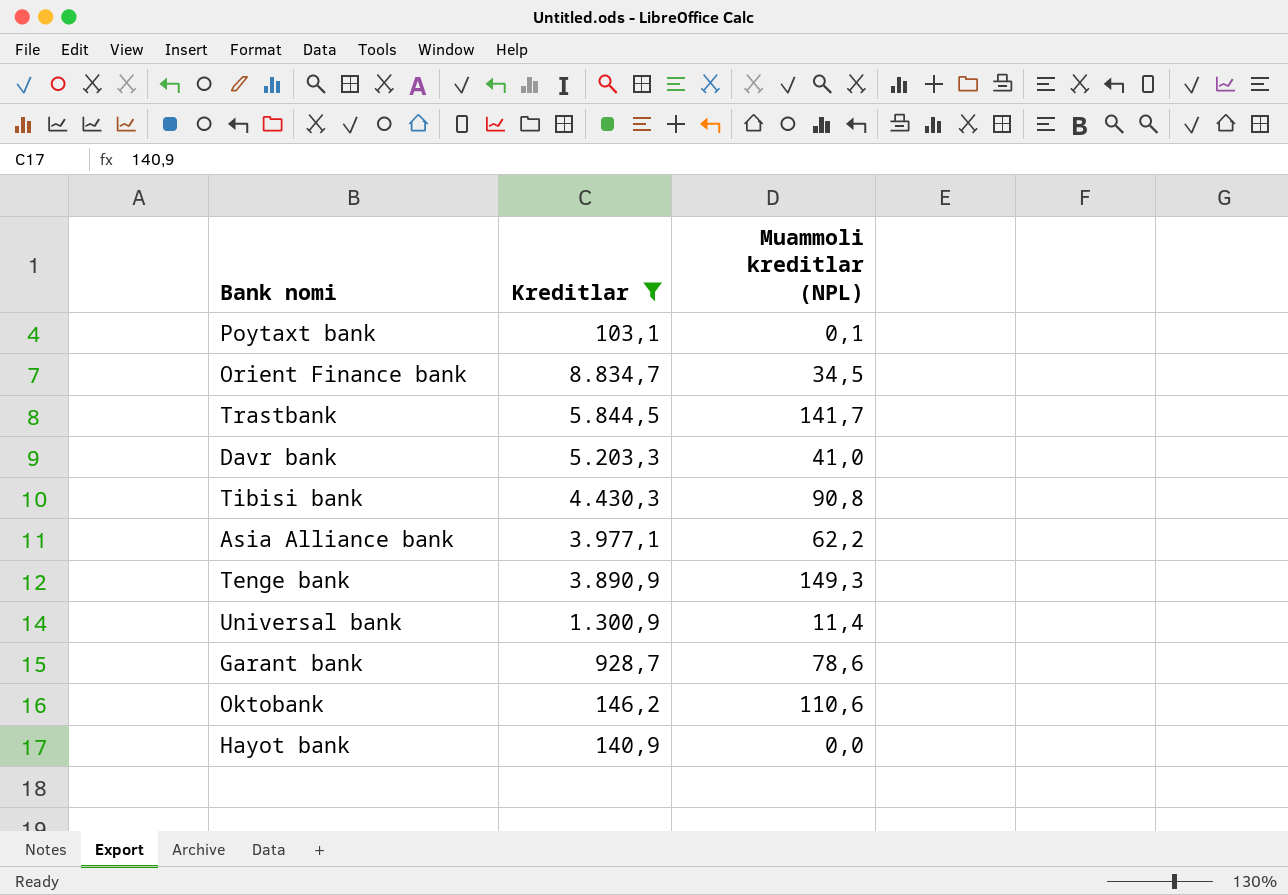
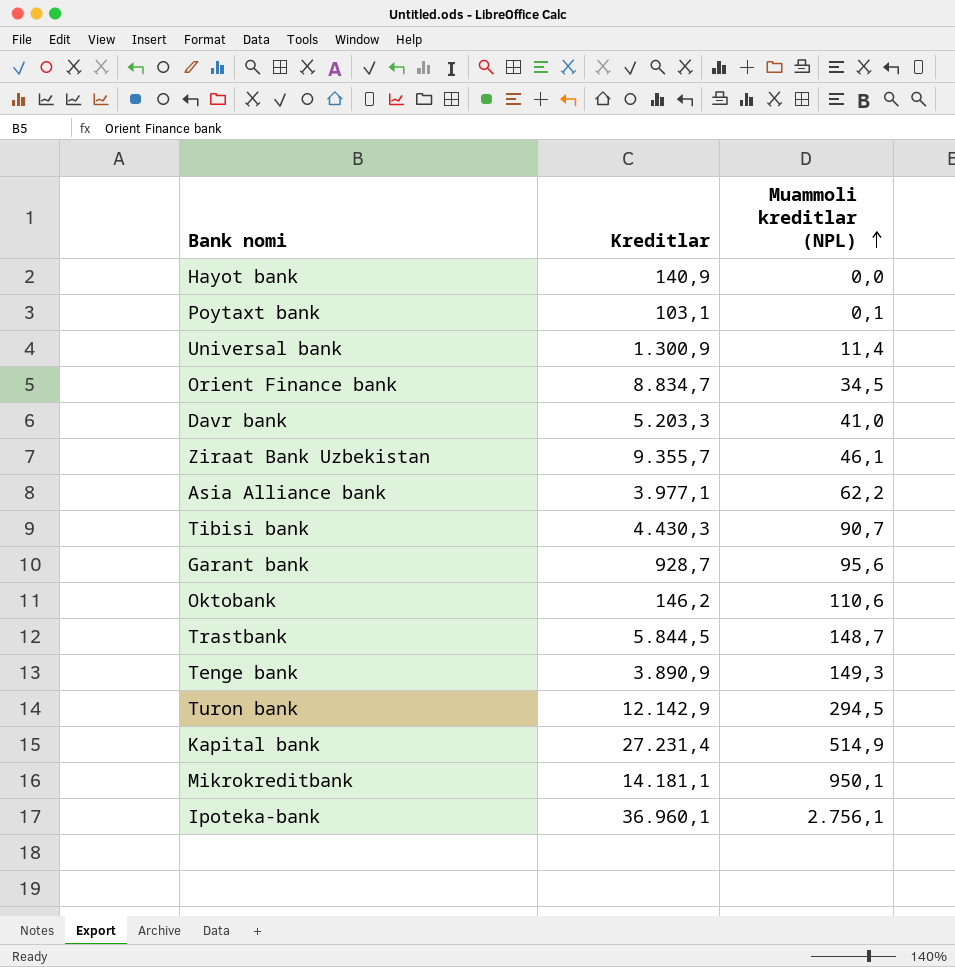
filter: Kreditlar <= 8.834,7 -> none
row order: none -> Muammoli kreditlar (NPL) ascending
Tibisi bank | Muammoli kreditlar (NPL): 90,8 -> 90,7
Garant bank | Muammoli kreditlar (NPL): 78,6 -> 95,6
Trastbank | Muammoli kreditlar (NPL): 141,7 -> 148,7

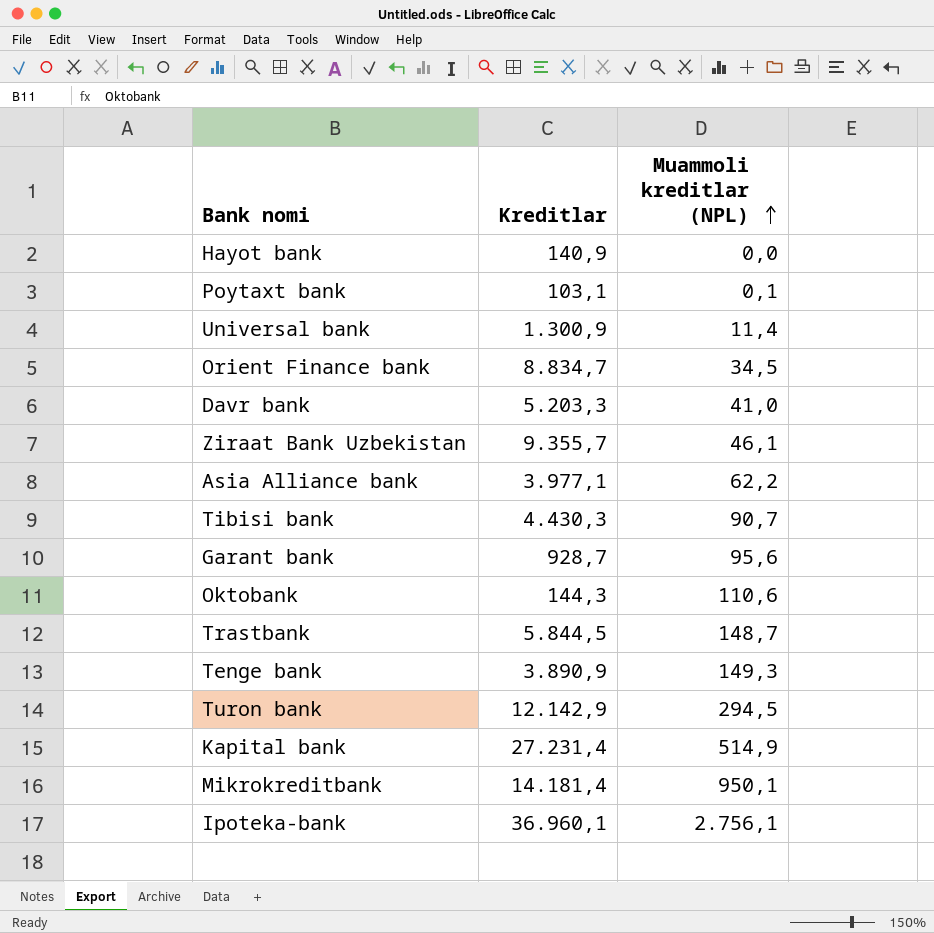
Oktobank | Kreditlar: 146,2 -> 144,3
Mikrokreditbank | Kreditlar: 14.181,1 -> 14.181,4

